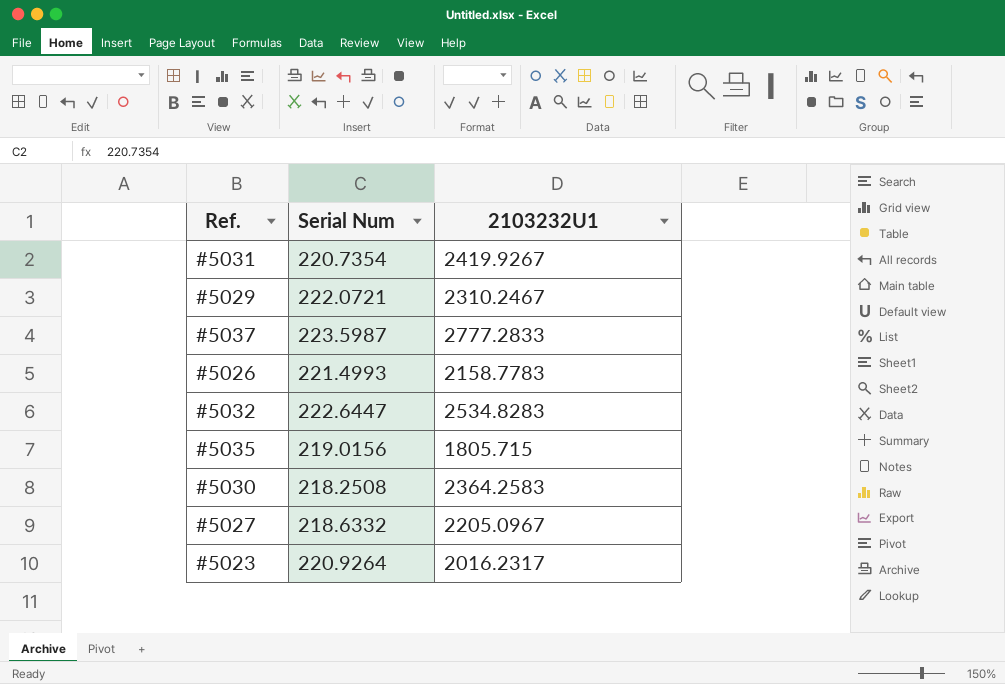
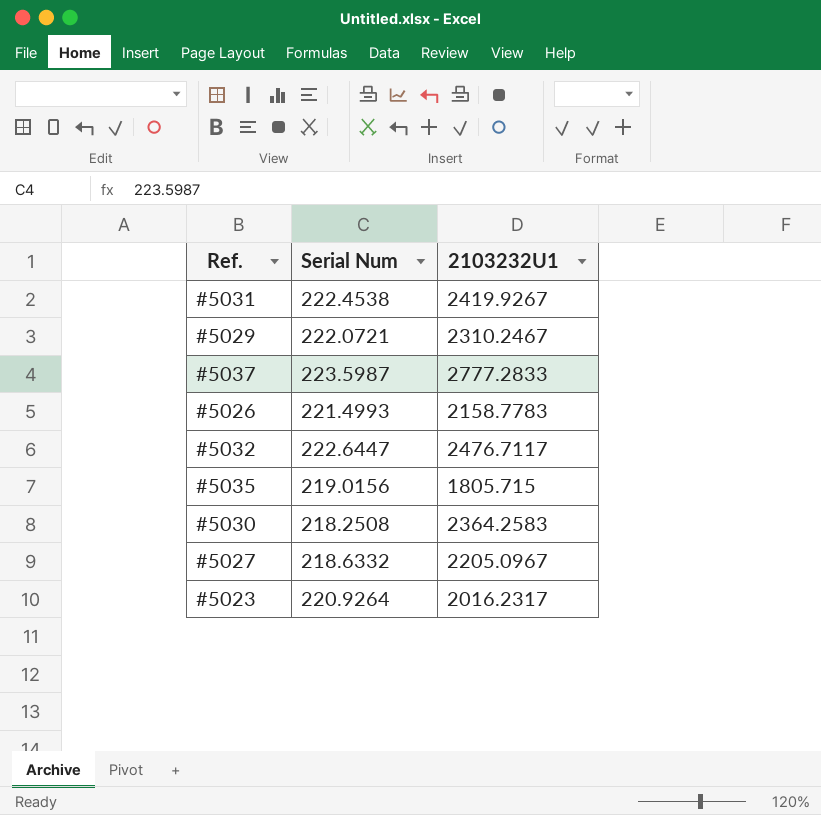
#5031 | Serial Num: 220.7354 -> 222.4538
#5032 | 2103232U1: 2534.8283 -> 2476.7117

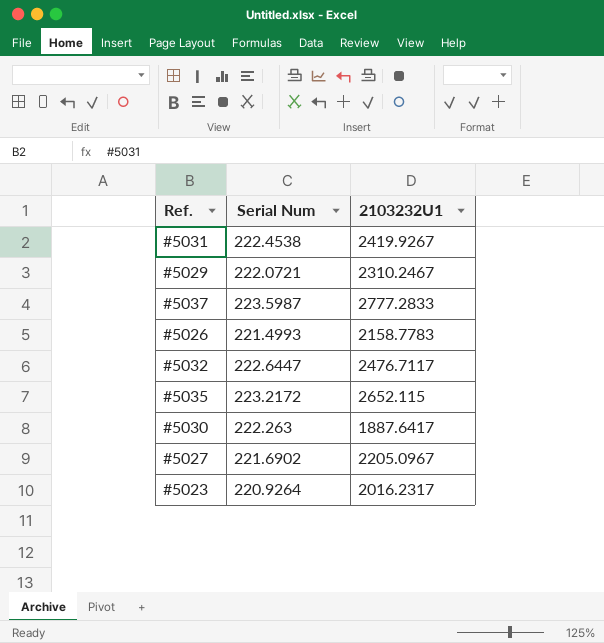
#5035 | Serial Num: 219.0156 -> 223.2172
#5035 | 2103232U1: 1805.715 -> 2652.115
#5030 | Serial Num: 218.2508 -> 222.263
#5030 | 2103232U1: 2364.2583 -> 1887.6417
#5027 | Serial Num: 218.6332 -> 221.6902

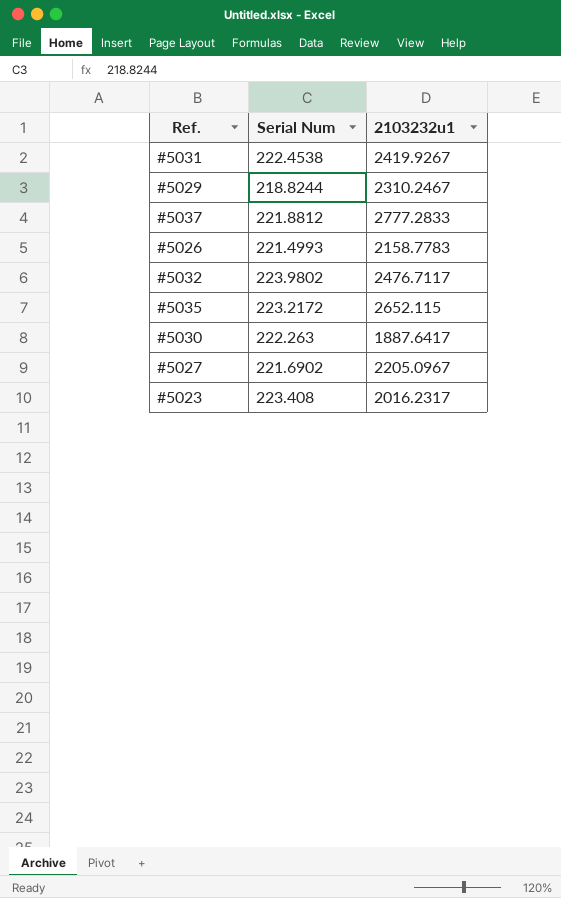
column name: 2103232U1 -> 2103232u1
#5029 | Serial Num: 222.0721 -> 218.8244
#5037 | Serial Num: 223.5987 -> 221.8812
#5032 | Serial Num: 222.6447 -> 223.9802
#5023 | Serial Num: 220.9264 -> 223.408

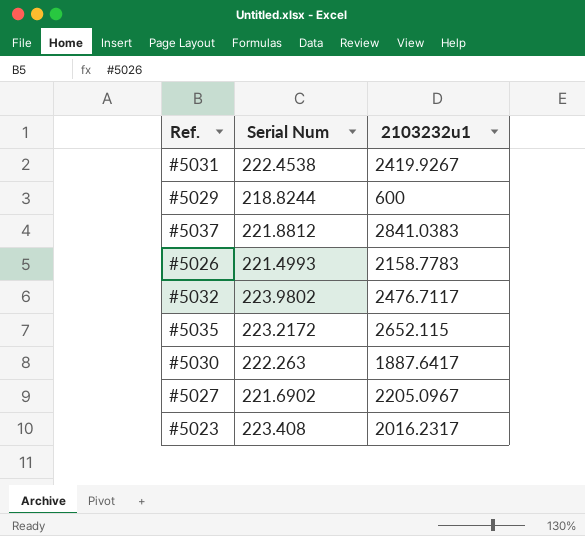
#5029 | 2103232u1: 2310.2467 -> 600
#5037 | 2103232u1: 2777.2833 -> 2841.0383

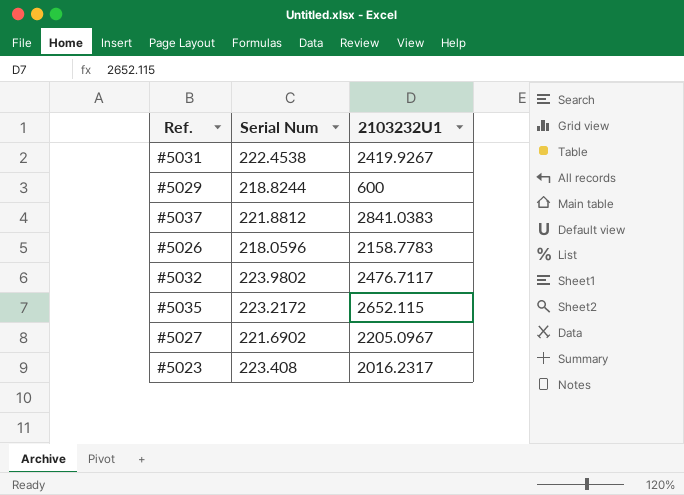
column name: 2103232u1 -> 2103232U1
row #5030: 222.263 | 1887.6417 -> none
#5026 | Serial Num: 221.4993 -> 218.0596

